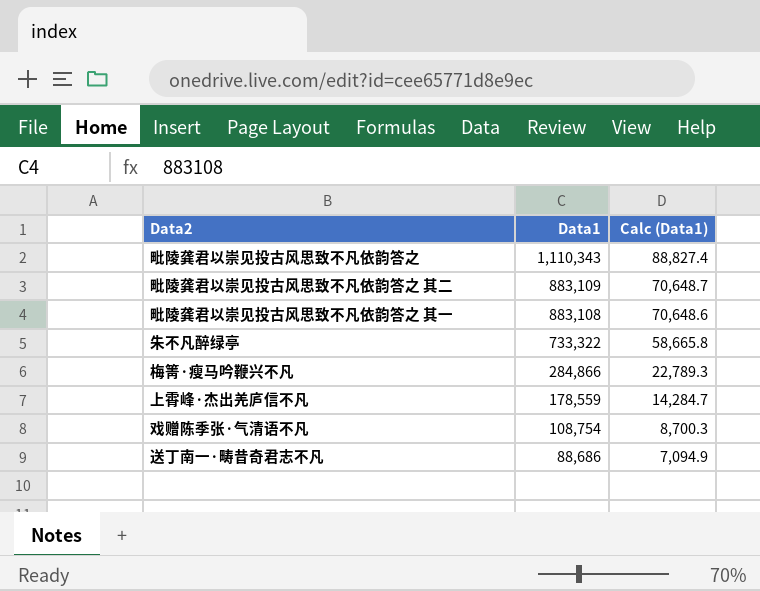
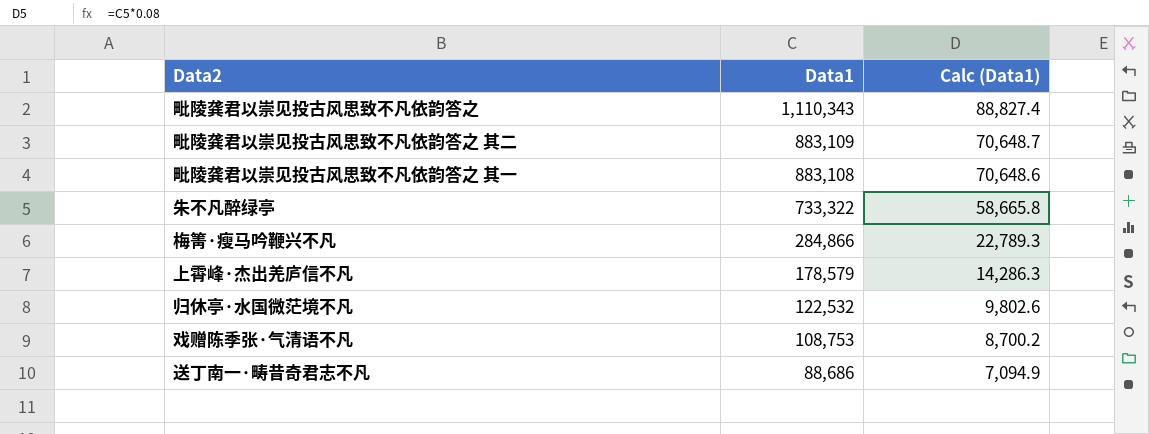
上霄峰·杰出羌庐信不凡 | Data1: 178,559 -> 178,579
上霄峰·杰出羌庐信不凡 | Calc (Data1): 14,284.7 -> 14,286.3
row 归休亭·水国微茫境不凡: none -> 122,532 | 9,802.6
戏赠陈季张·气清语不凡 | Data1: 108,754 -> 108,753
戏赠陈季张·气清语不凡 | Calc (Data1): 8,700.3 -> 8,700.2

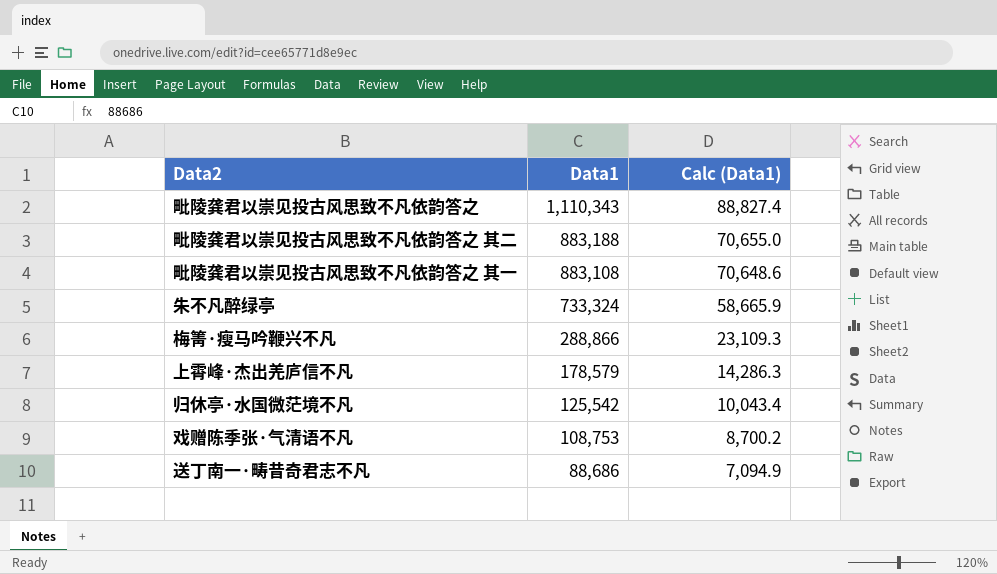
毗陵龚君以崇见投古风思致不凡依韵答之 其二 | Data1: 883,109 -> 883,188
毗陵龚君以崇见投古风思致不凡依韵答之 其二 | Calc (Data1): 70,648.7 -> 70,655.0
朱不凡醉绿亭 | Data1: 733,322 -> 733,324
朱不凡醉绿亭 | Calc (Data1): 58,665.8 -> 58,665.9
梅箐·瘦马吟鞭兴不凡 | Data1: 284,866 -> 288,866
梅箐·瘦马吟鞭兴不凡 | Calc (Data1): 22,789.3 -> 23,109.3
归休亭·水国微茫境不凡 | Data1: 122,532 -> 125,542
归休亭·水国微茫境不凡 | Calc (Data1): 9,802.6 -> 10,043.4

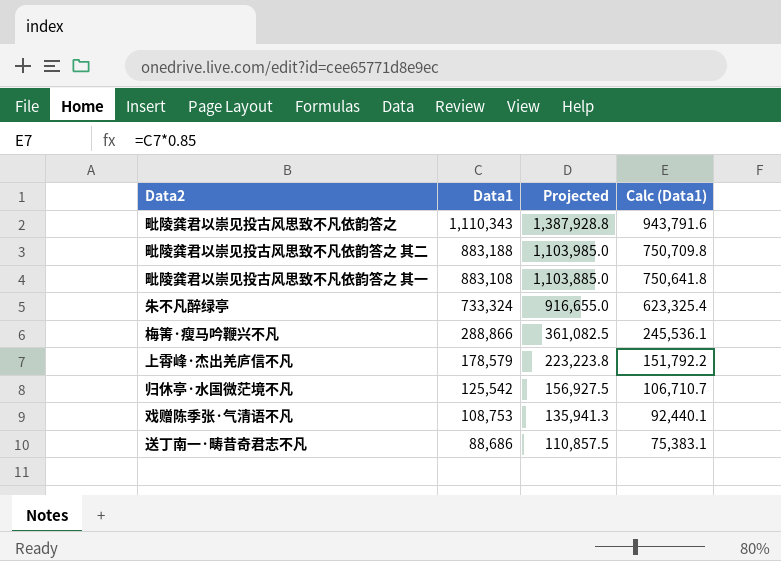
column Projected | formula: none -> [Data1] * 1.25
column Calc (Data1) | formula: [Data1] * 0.08 -> [Data1] * 0.85

